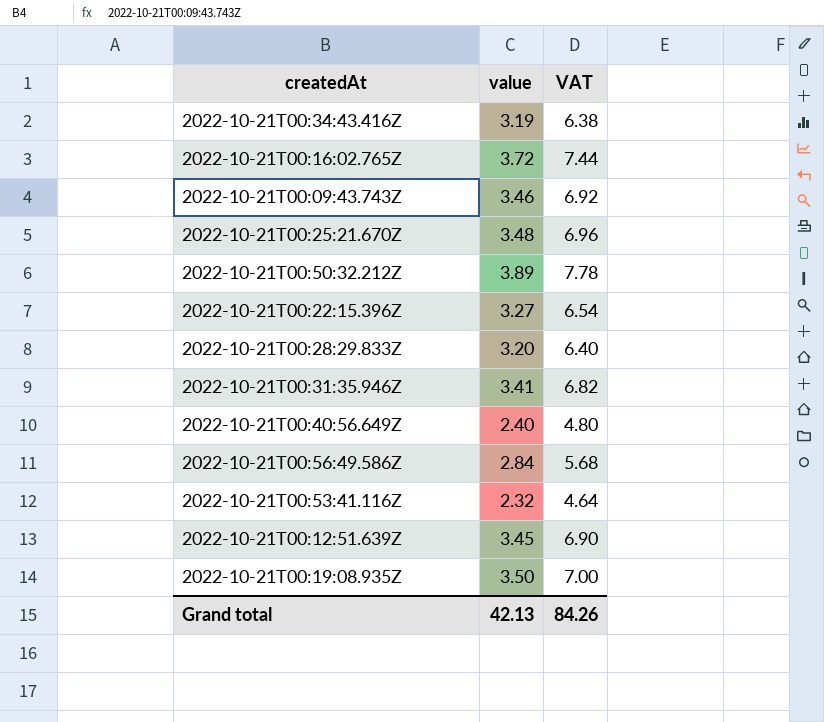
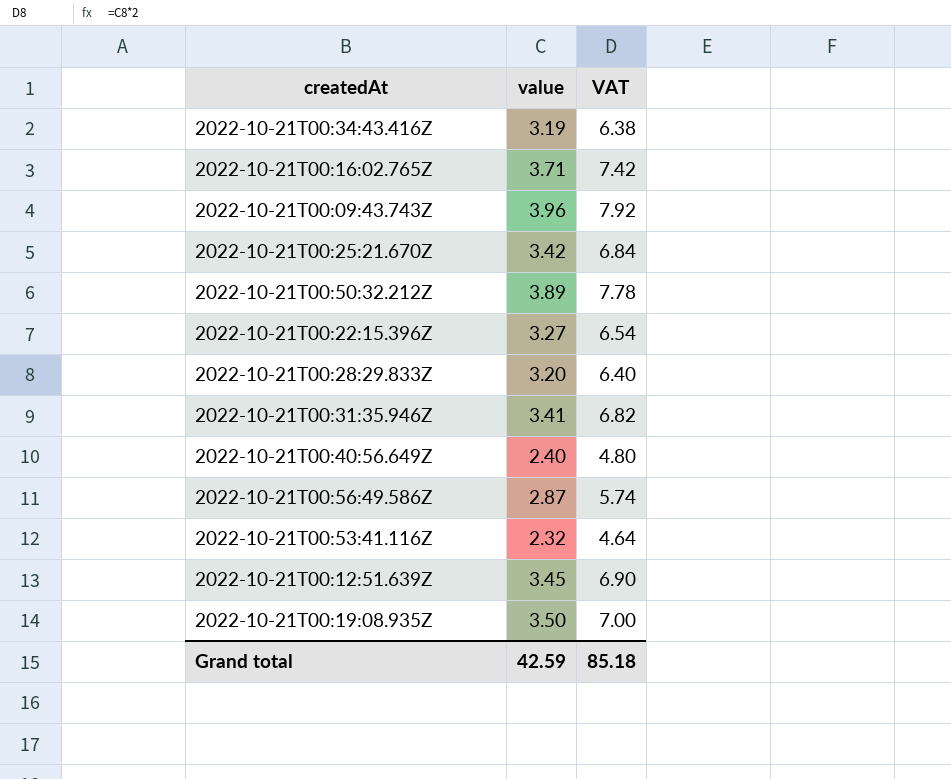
2022-10-21T00:16:02.765Z | value: 3.72 -> 3.71
2022-10-21T00:16:02.765Z | VAT: 7.44 -> 7.42
2022-10-21T00:09:43.743Z | value: 3.46 -> 3.96
2022-10-21T00:09:43.743Z | VAT: 6.92 -> 7.92
2022-10-21T00:25:21.670Z | value: 3.48 -> 3.42
2022-10-21T00:25:21.670Z | VAT: 6.96 -> 6.84
2022-10-21T00:56:49.586Z | value: 2.84 -> 2.87
2022-10-21T00:56:49.586Z | VAT: 5.68 -> 5.74
Grand total | value: 42.13 -> 42.59
Grand total | VAT: 84.26 -> 85.18

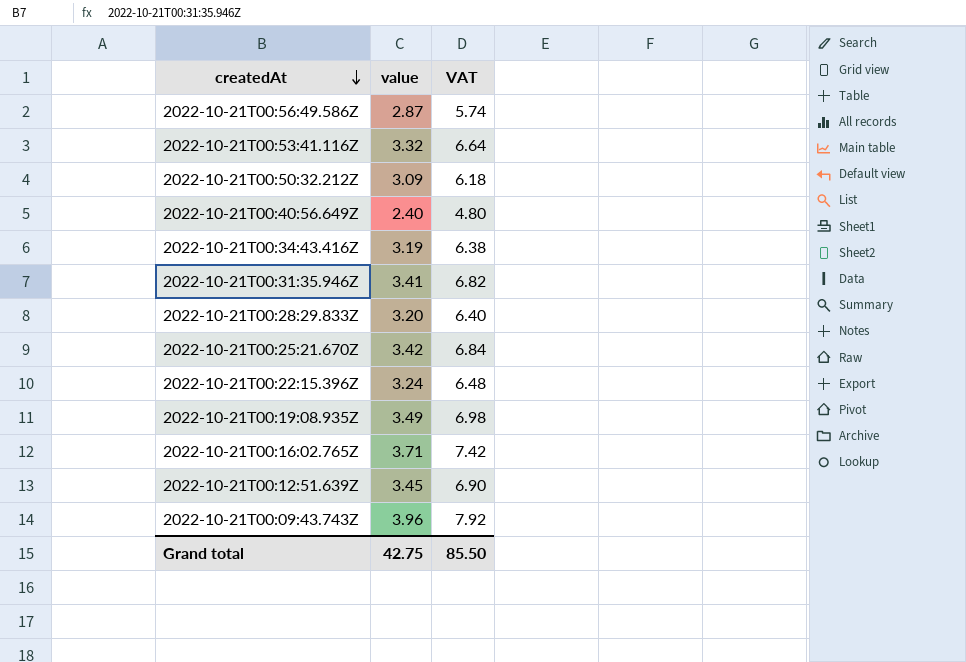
row order: none -> createdAt descending
2022-10-21T00:53:41.116Z | value: 2.32 -> 3.32
2022-10-21T00:53:41.116Z | VAT: 4.64 -> 6.64
2022-10-21T00:50:32.212Z | value: 3.89 -> 3.09
2022-10-21T00:50:32.212Z | VAT: 7.78 -> 6.18
2022-10-21T00:22:15.396Z | value: 3.27 -> 3.24
2022-10-21T00:22:15.396Z | VAT: 6.54 -> 6.48
2022-10-21T00:19:08.935Z | value: 3.50 -> 3.49
2022-10-21T00:19:08.935Z | VAT: 7.00 -> 6.98
Grand total | value: 42.59 -> 42.75
Grand total | VAT: 85.18 -> 85.50

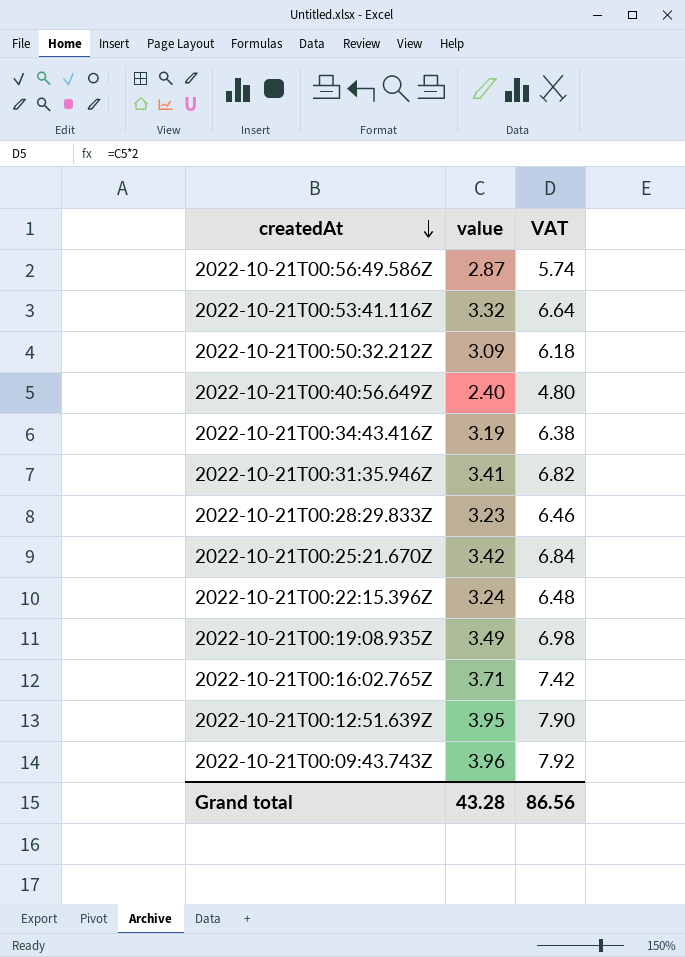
2022-10-21T00:28:29.833Z | value: 3.20 -> 3.23
2022-10-21T00:28:29.833Z | VAT: 6.40 -> 6.46
2022-10-21T00:12:51.639Z | value: 3.45 -> 3.95
2022-10-21T00:12:51.639Z | VAT: 6.90 -> 7.90
Grand total | value: 42.75 -> 43.28
Grand total | VAT: 85.50 -> 86.56

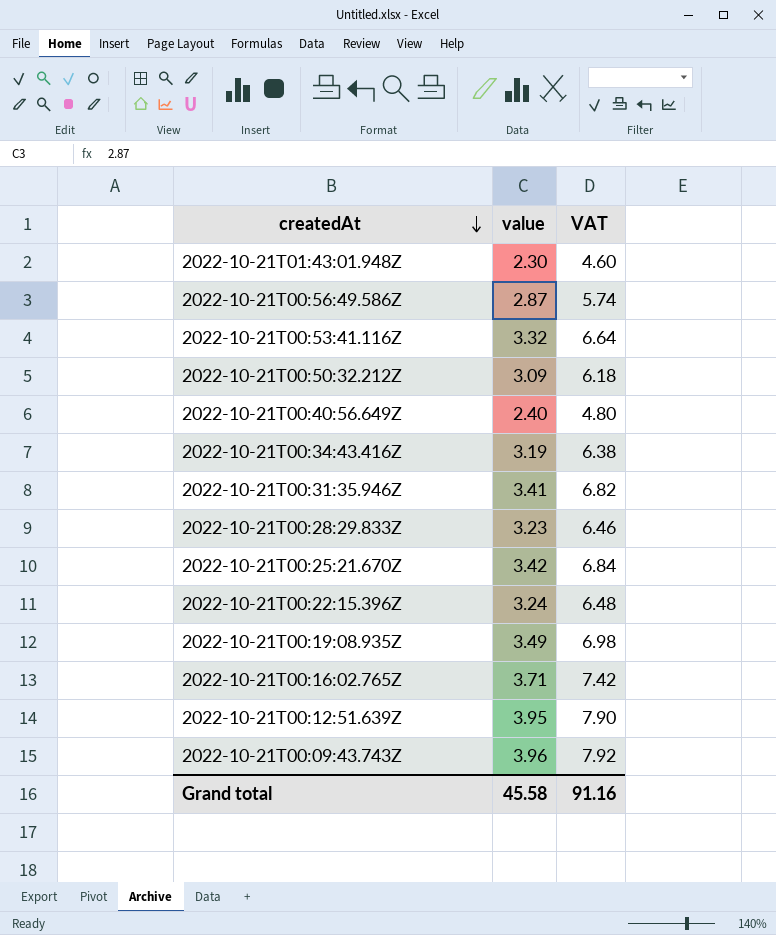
row 2022-10-21T01:43:01.948Z: none -> 2.30 | 4.60
Grand total | value: 43.28 -> 45.58
Grand total | VAT: 86.56 -> 91.16

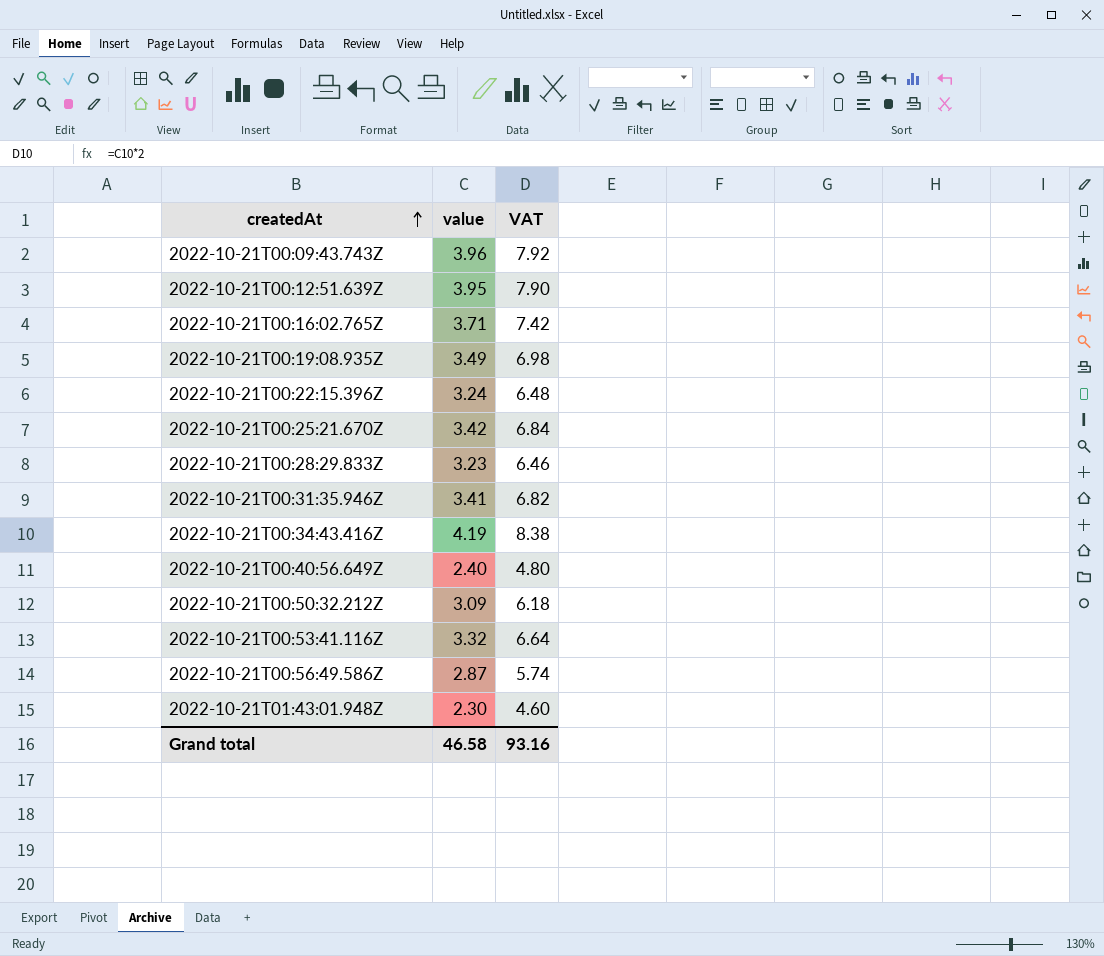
row order: createdAt descending -> createdAt ascending
2022-10-21T00:34:43.416Z | value: 3.19 -> 4.19
2022-10-21T00:34:43.416Z | VAT: 6.38 -> 8.38
Grand total | value: 45.58 -> 46.58
Grand total | VAT: 91.16 -> 93.16

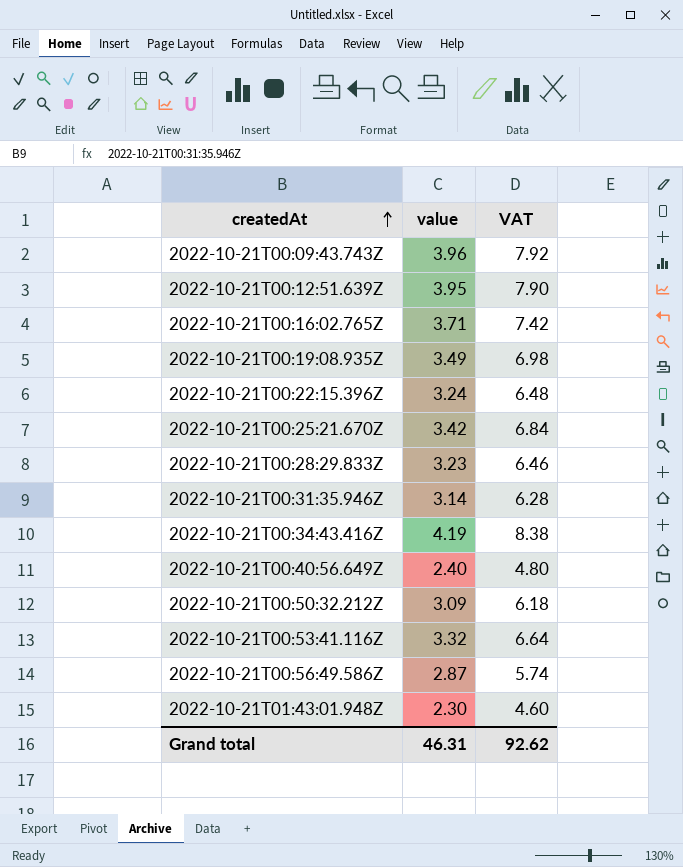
2022-10-21T00:31:35.946Z | value: 3.41 -> 3.14
2022-10-21T00:31:35.946Z | VAT: 6.82 -> 6.28
Grand total | value: 46.58 -> 46.31
Grand total | VAT: 93.16 -> 92.62

